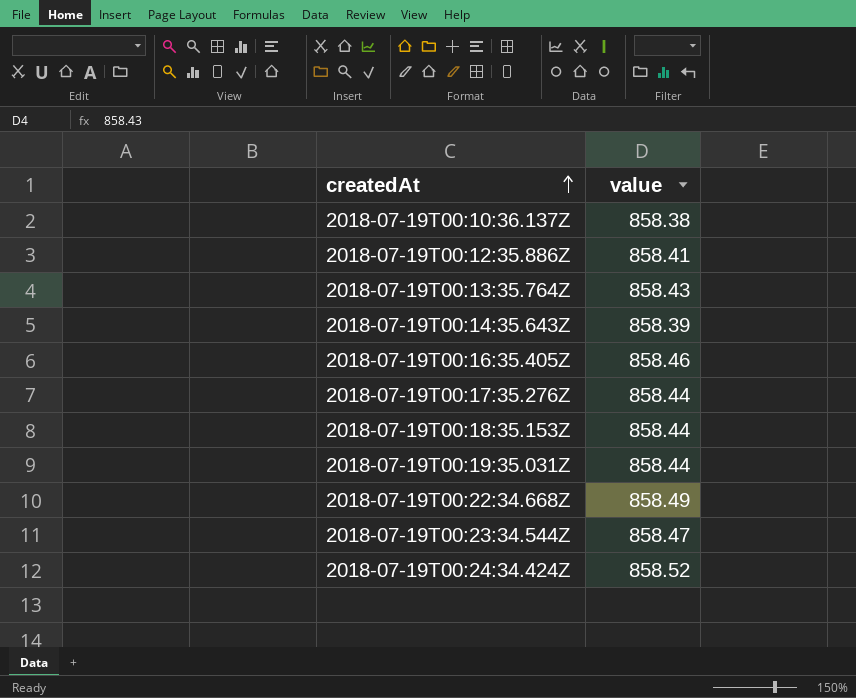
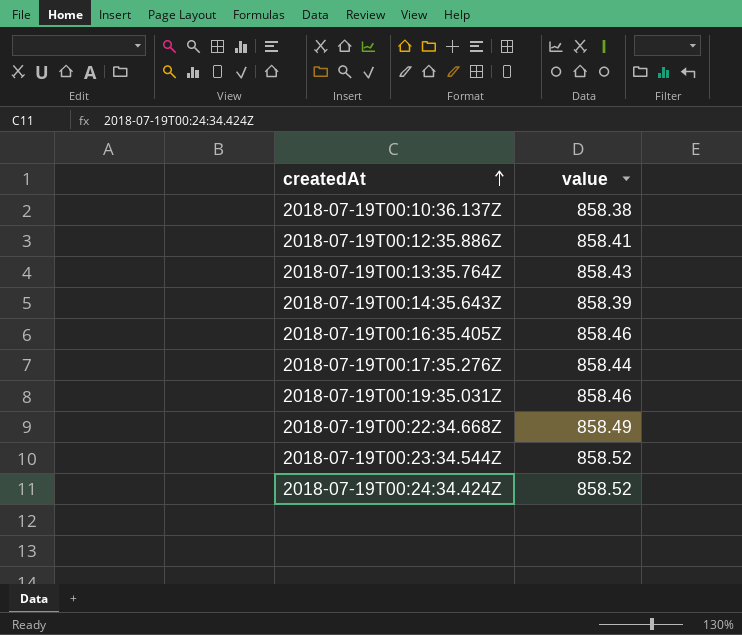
row 2018-07-19T00:18:35.153Z: 858.44 -> none
2018-07-19T00:19:35.031Z | value: 858.44 -> 858.46
2018-07-19T00:23:34.544Z | value: 858.47 -> 858.52

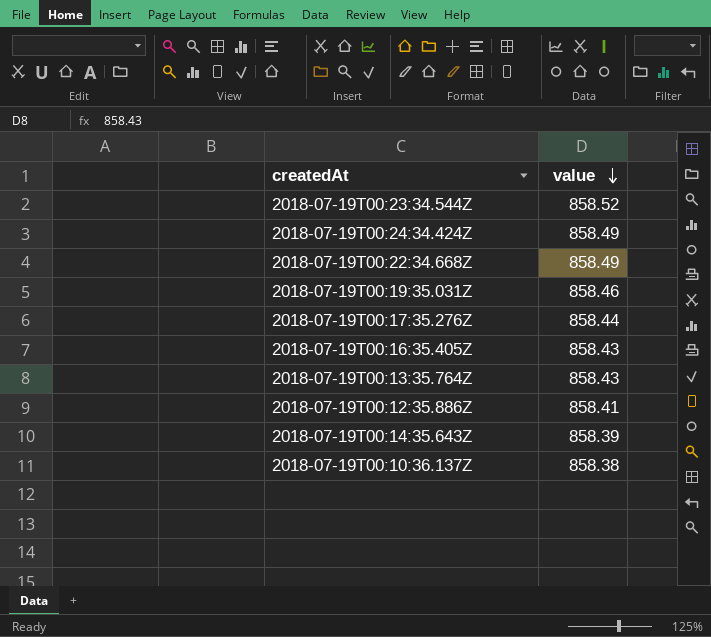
row order: createdAt ascending -> value descending
2018-07-19T00:24:34.424Z | value: 858.52 -> 858.49
2018-07-19T00:16:35.405Z | value: 858.46 -> 858.43

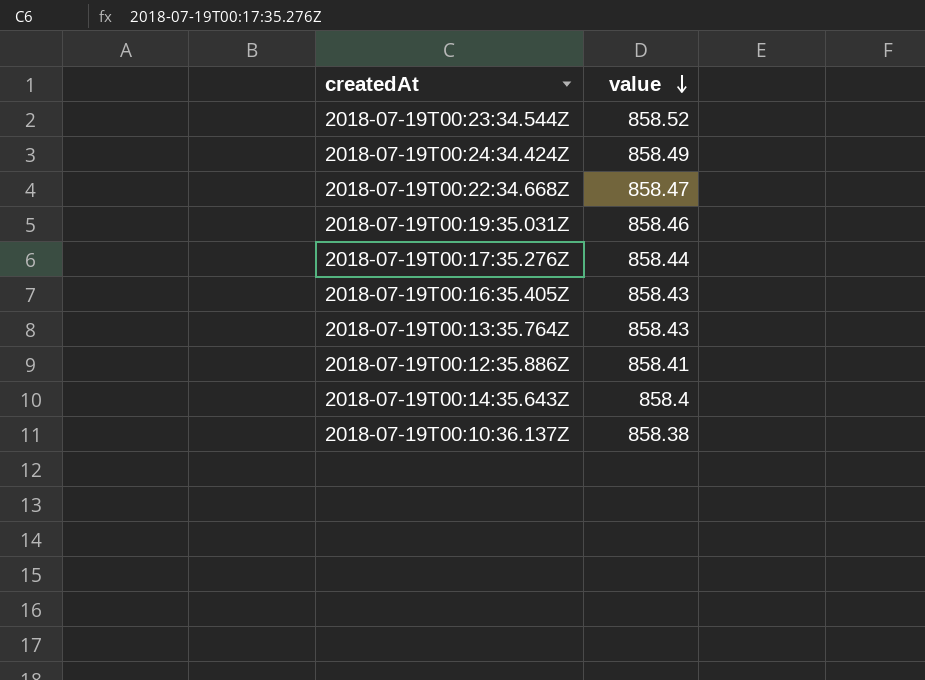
2018-07-19T00:22:34.668Z | value: 858.49 -> 858.47
2018-07-19T00:14:35.643Z | value: 858.39 -> 858.4

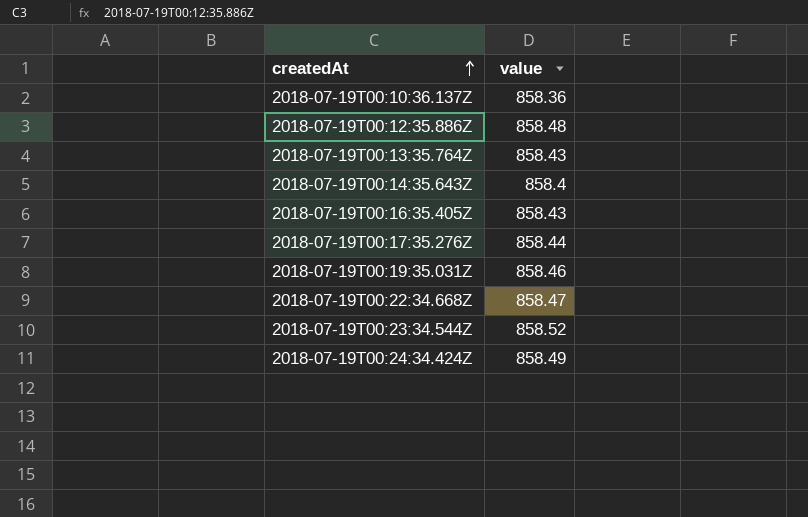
row order: value descending -> createdAt ascending
2018-07-19T00:10:36.137Z | value: 858.38 -> 858.36
2018-07-19T00:12:35.886Z | value: 858.41 -> 858.48

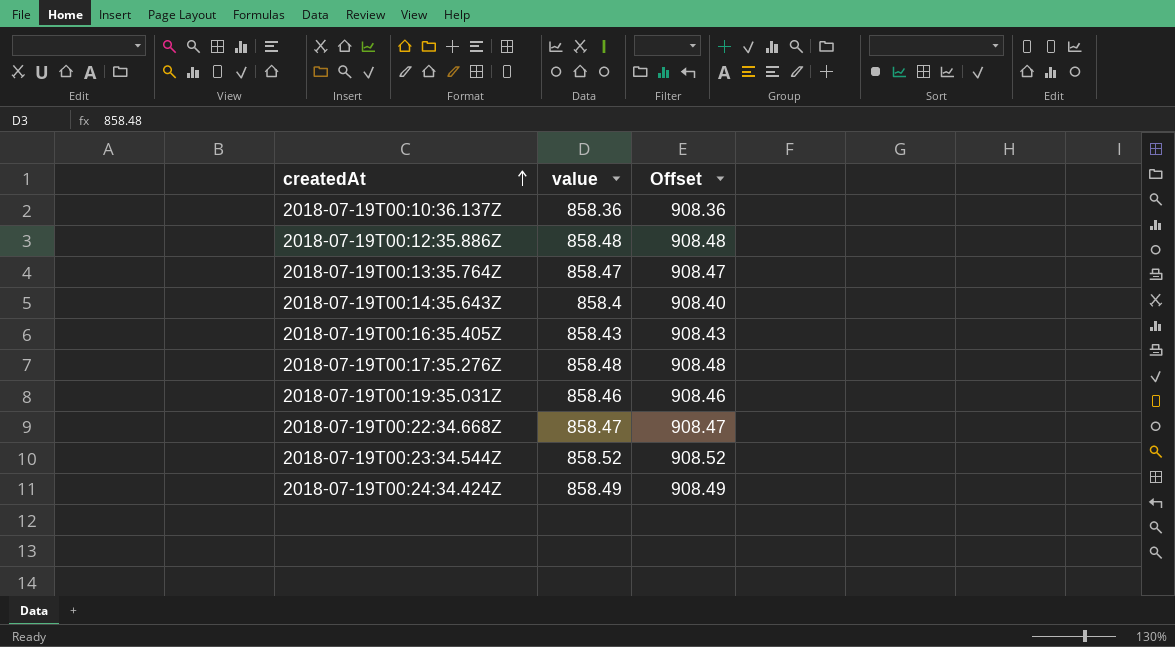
column Offset | formula: none -> [value] + 50
2018-07-19T00:13:35.764Z | value: 858.43 -> 858.47
2018-07-19T00:17:35.276Z | value: 858.44 -> 858.48

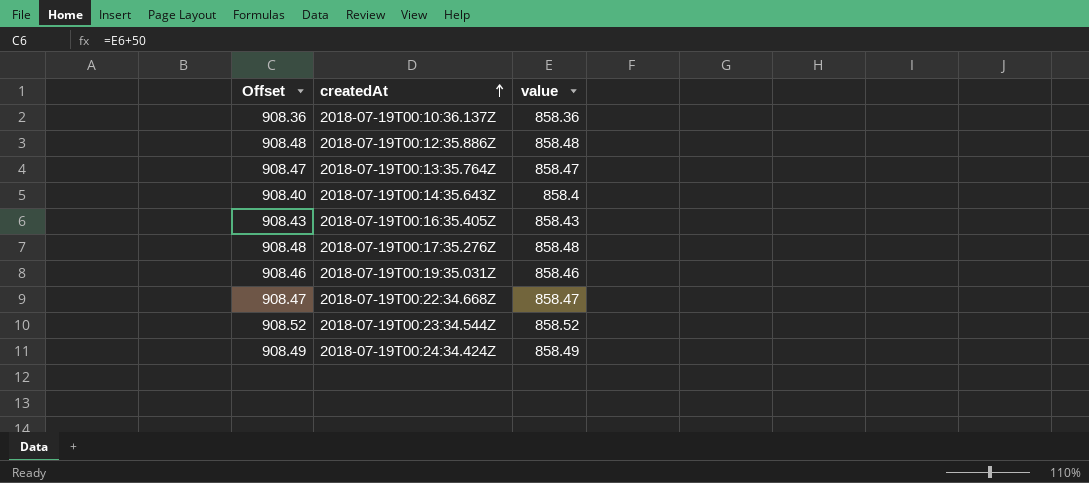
column Offset | position: 3 -> 1

